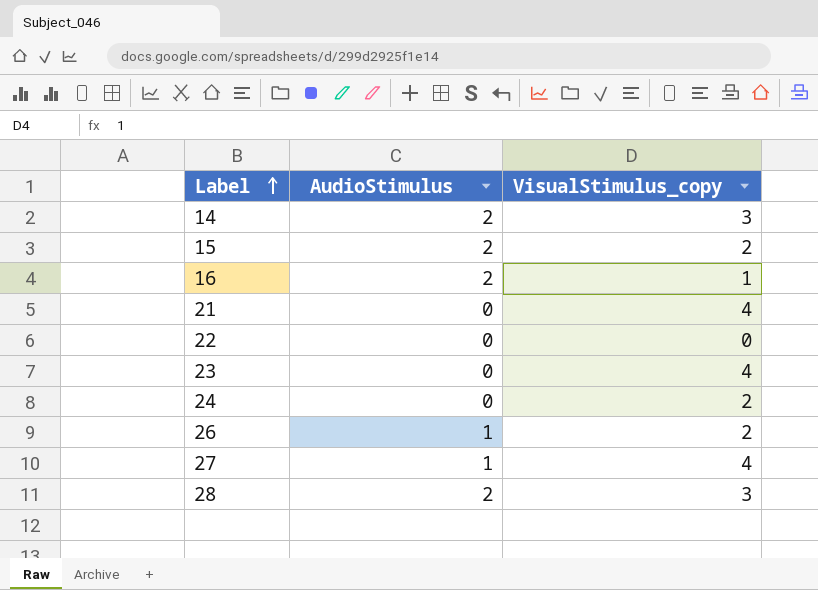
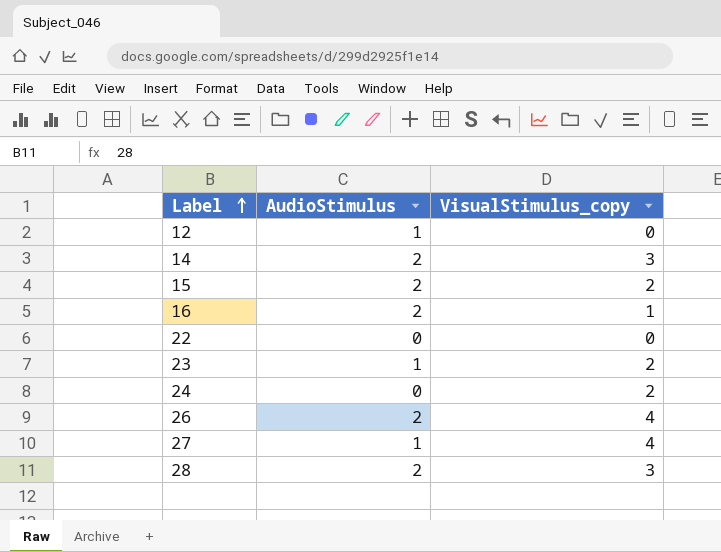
row 21: 0 | 4 -> none
row 12: none -> 1 | 0
23 | AudioStimulus: 0 -> 1
23 | VisualStimulus_copy: 4 -> 2
26 | AudioStimulus: 1 -> 2
26 | VisualStimulus_copy: 2 -> 4

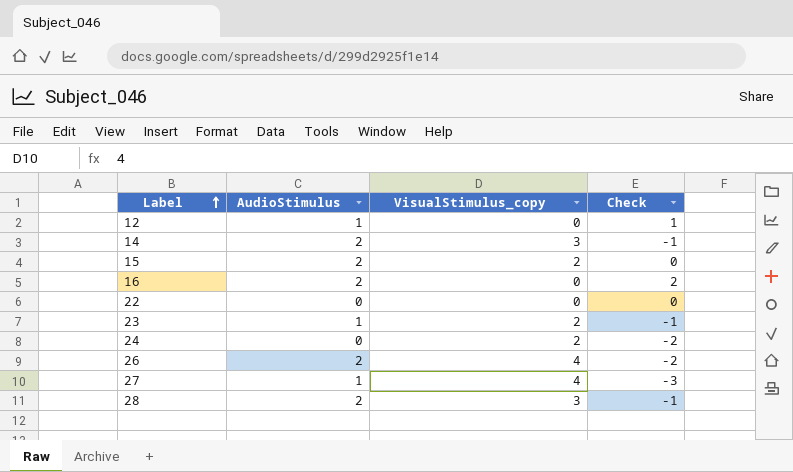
column Check | formula: none -> [AudioStimulus] - [VisualStimulus_copy]
16 | VisualStimulus_copy: 1 -> 0

